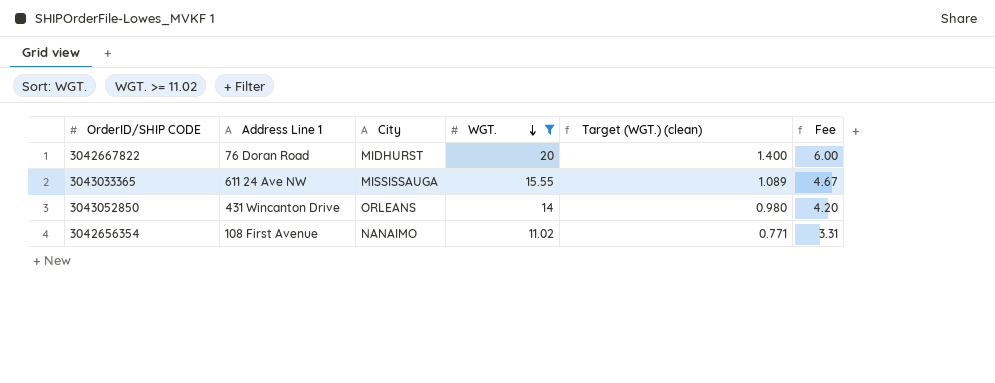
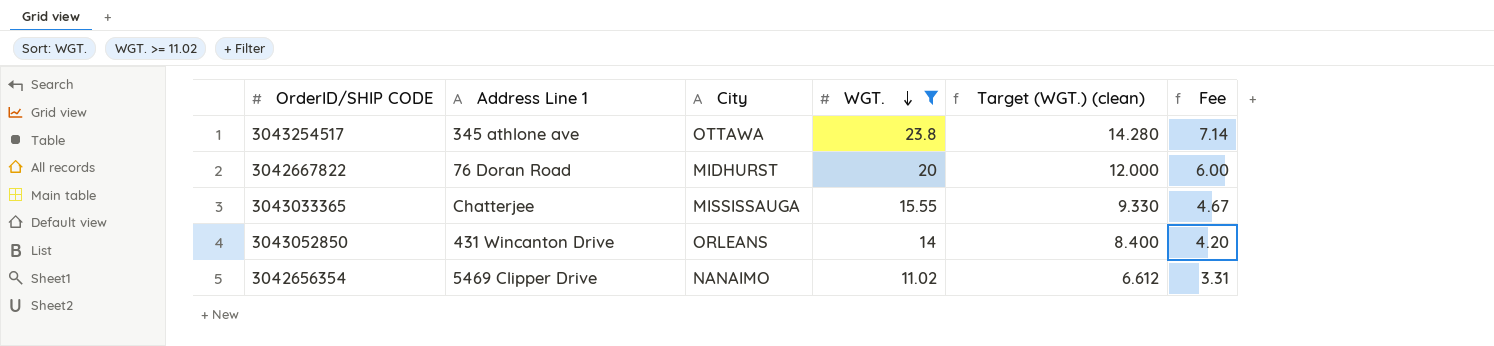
column Target (WGT.) (clean) | formula: [WGT.] * 0.07 -> [WGT.] * 0.6
row 3043254517: none -> 345 athlone ave | OTTAWA | 23.8 | 14.280 | 7.14
3043033365 | Address Line 1: 611 24 Ave NW -> Chatterjee
3042656354 | Address Line 1: 108 First Avenue -> 5469 Clipper Drive

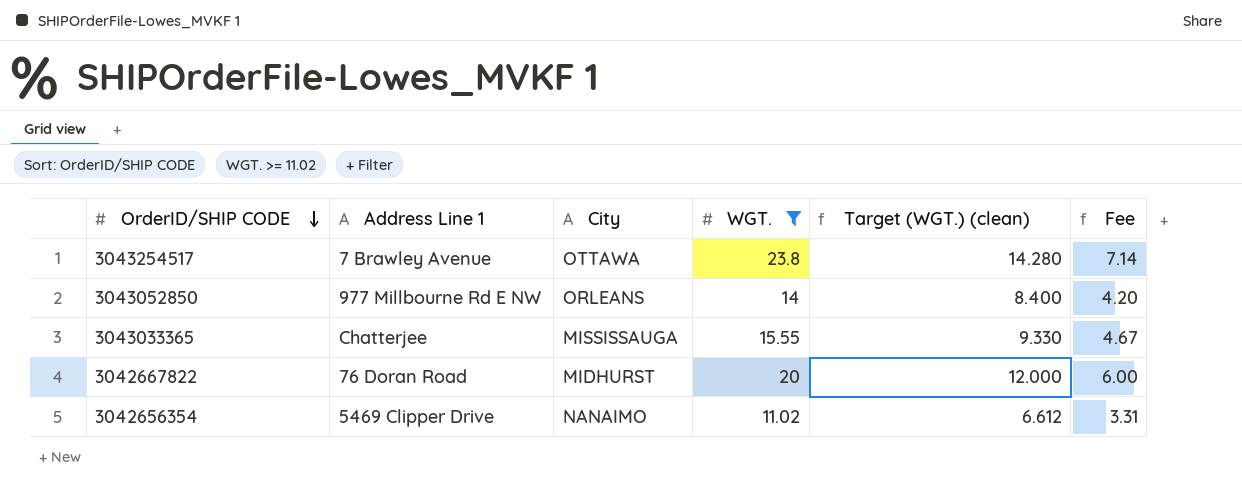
row order: WGT. descending -> OrderID/SHIP CODE descending
3043254517 | Address Line 1: 345 athlone ave -> 7 Brawley Avenue
3043052850 | Address Line 1: 431 Wincanton Drive -> 977 Millbourne Rd E NW

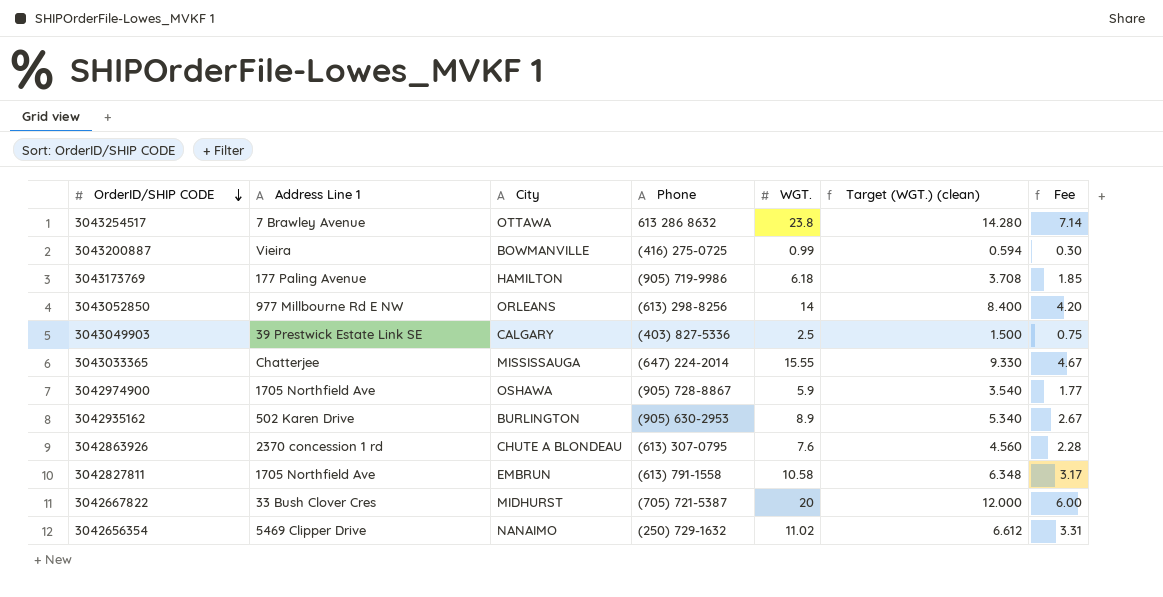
filter: WGT. >= 11.02 -> none
column Phone | position: none -> 4
3042667822 | Address Line 1: 76 Doran Road -> 33 Bush Clover Cres

